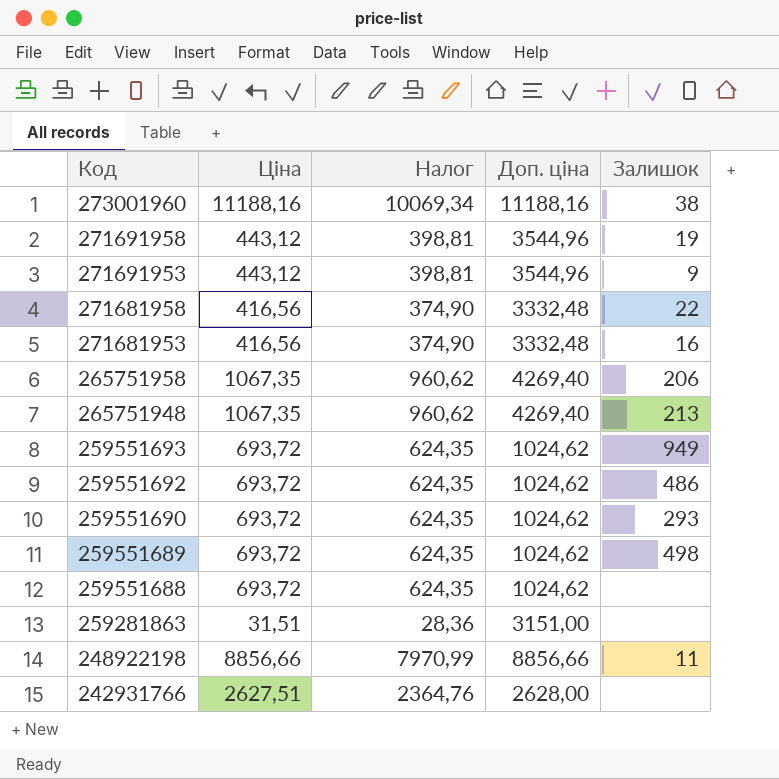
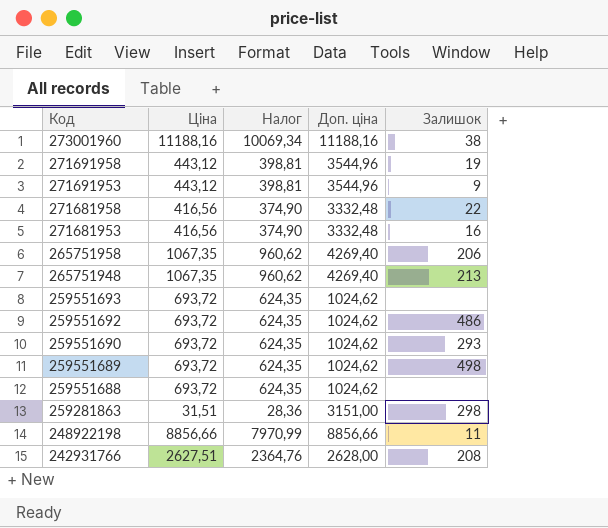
259551693 | Залишок: 949 -> none
259281863 | Залишок: none -> 298
242931766 | Залишок: none -> 208

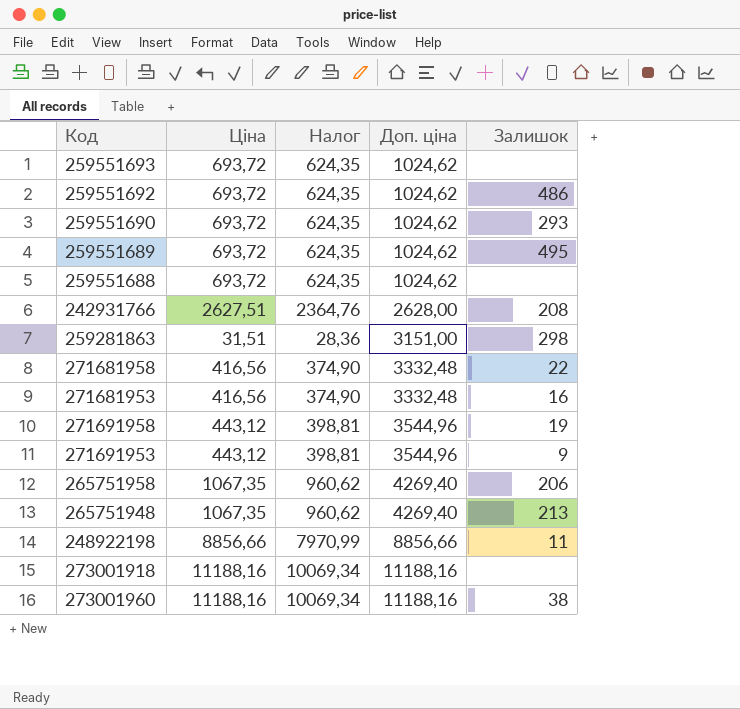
row order: Код descending -> Доп. ціна ascending
259551689 | Залишок: 498 -> 495
row 273001918: none -> 11188,16 | 10069,34 | 11188,16 | none

